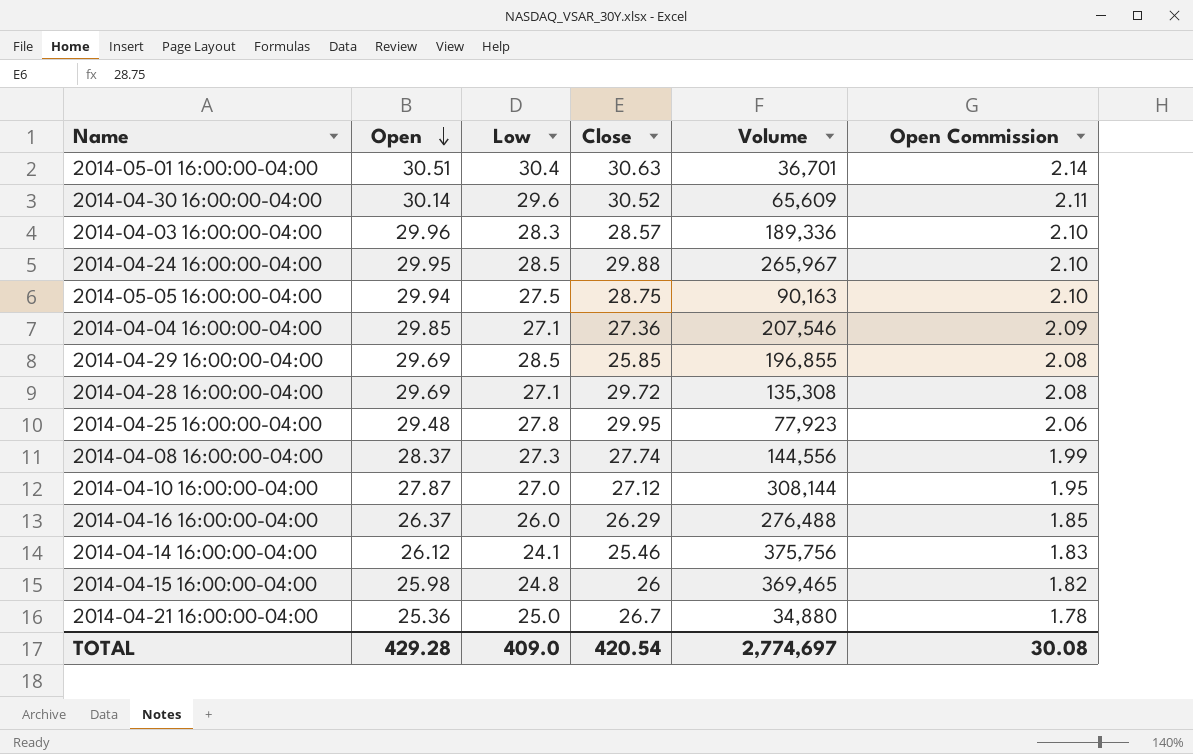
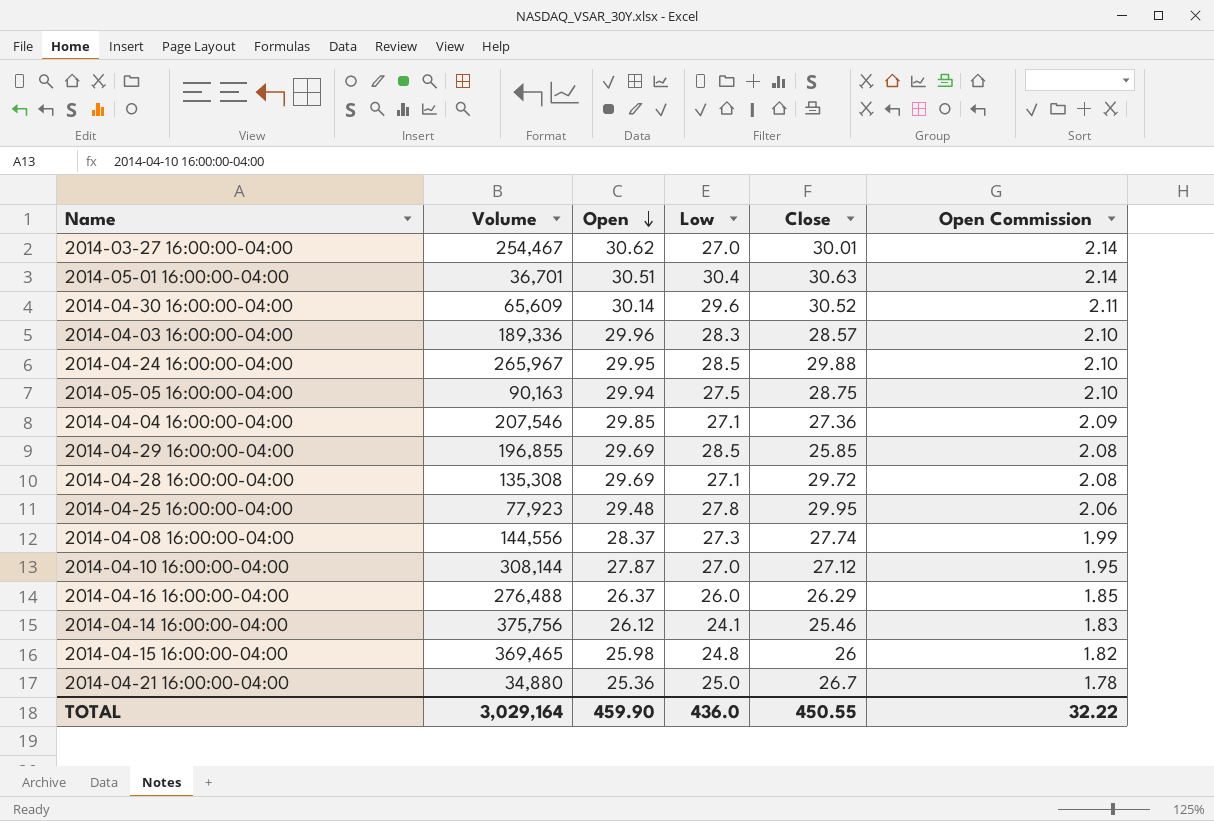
column Volume | position: 5 -> 2
row 2014-03-27 16:00:00-04:00: none -> 254,467 | 30.62 | 27.0 | 30.01 | 2.14
TOTAL | Volume: 2,774,697 -> 3,029,164
TOTAL | Open: 429.28 -> 459.90
TOTAL | Low: 409.0 -> 436.0
TOTAL | Close: 420.54 -> 450.55
TOTAL | Open Commission: 30.08 -> 32.22

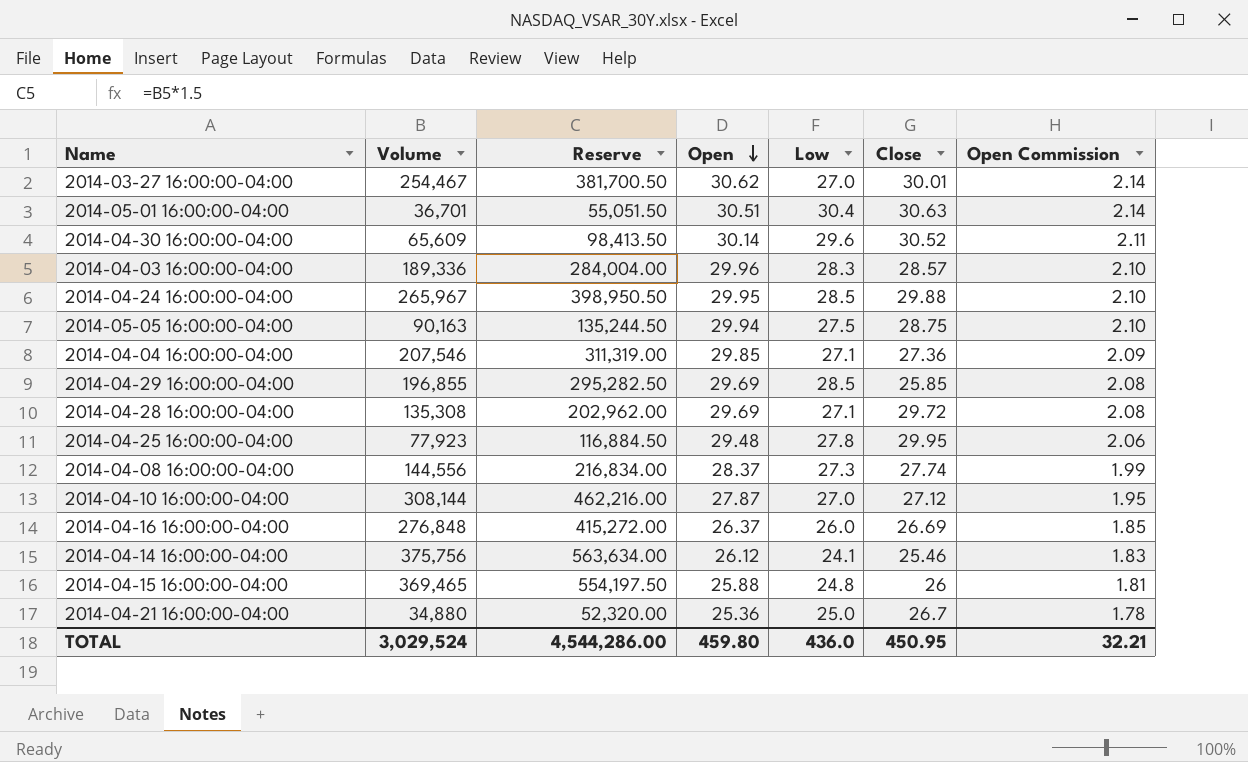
column Reserve | formula: none -> [Volume] * 1.5
2014-04-16 16:00:00-04:00 | Volume: 276,488 -> 276,848
2014-04-16 16:00:00-04:00 | Close: 26.29 -> 26.69
2014-04-15 16:00:00-04:00 | Open: 25.98 -> 25.88
2014-04-15 16:00:00-04:00 | Open Commission: 1.82 -> 1.81
TOTAL | Volume: 3,029,164 -> 3,029,524
TOTAL | Open: 459.90 -> 459.80
TOTAL | Close: 450.55 -> 450.95
TOTAL | Open Commission: 32.22 -> 32.21

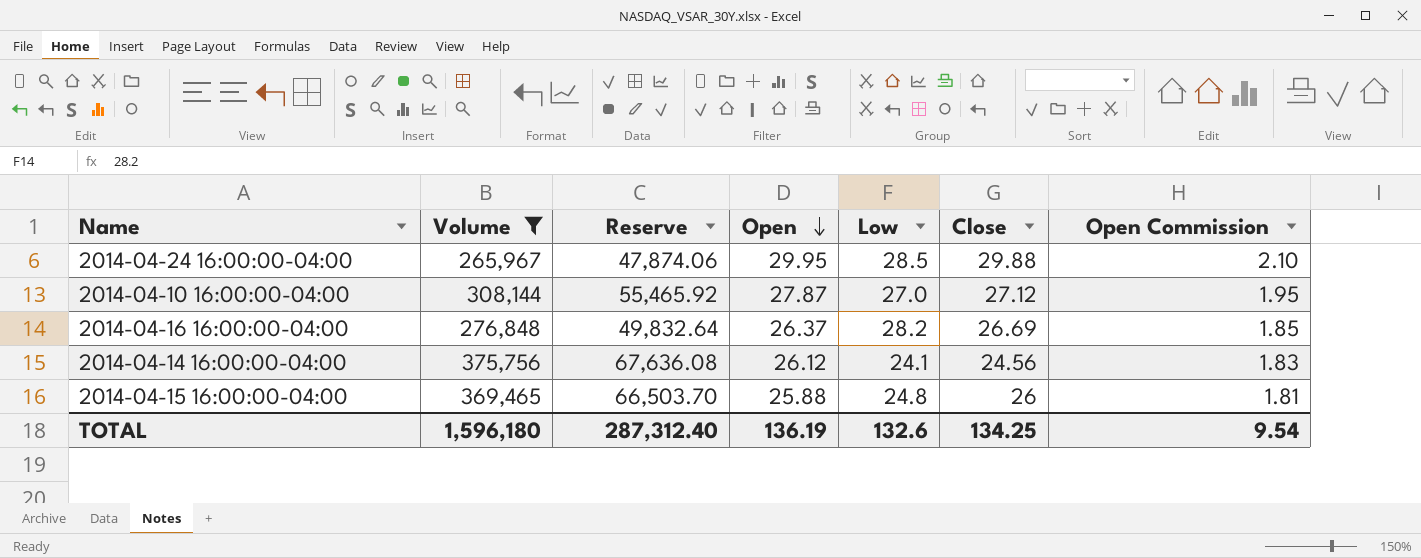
filter: none -> Volume >= 265,967
column Reserve | formula: [Volume] * 1.5 -> [Volume] * 0.18
2014-04-16 16:00:00-04:00 | Low: 26.0 -> 28.2
2014-04-14 16:00:00-04:00 | Close: 25.46 -> 24.56
TOTAL | Volume: 3,029,524 -> 1,596,180
TOTAL | Reserve: 4,544,286.00 -> 287,312.40
TOTAL | Open: 459.80 -> 136.19
TOTAL | Low: 436.0 -> 132.6
TOTAL | Close: 450.95 -> 134.25
TOTAL | Open Commission: 32.21 -> 9.54

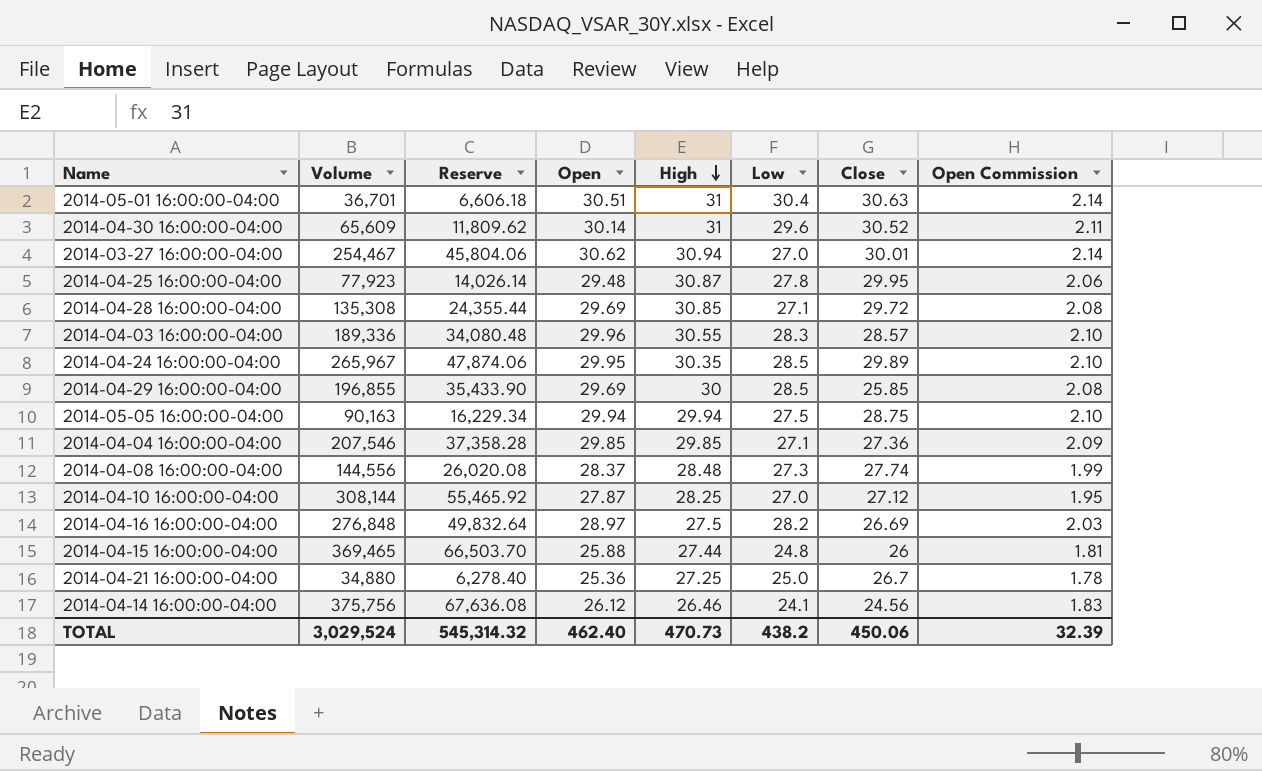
filter: Volume >= 265,967 -> none
row order: Open descending -> High descending
column High | position: none -> 5
2014-04-24 16:00:00-04:00 | Close: 29.88 -> 29.89
2014-04-16 16:00:00-04:00 | Open: 26.37 -> 28.97
2014-04-16 16:00:00-04:00 | Open Commission: 1.85 -> 2.03
TOTAL | Volume: 1,596,180 -> 3,029,524
TOTAL | Reserve: 287,312.40 -> 545,314.32
TOTAL | Open: 136.19 -> 462.40
TOTAL | Low: 132.6 -> 438.2
TOTAL | Close: 134.25 -> 450.06
TOTAL | Open Commission: 9.54 -> 32.39

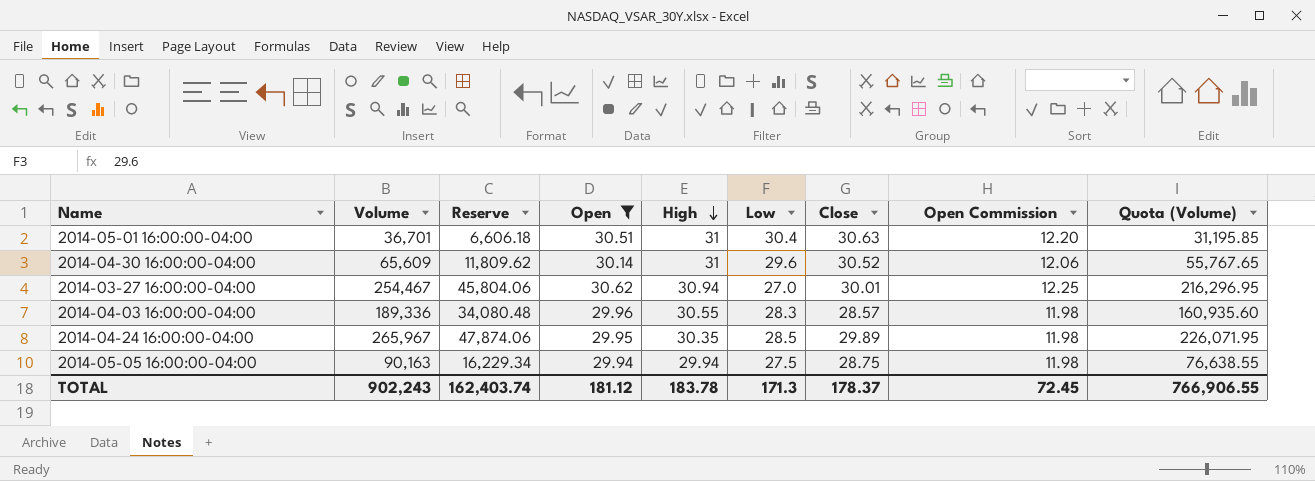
filter: none -> Open >= 29.94
column Open Commission | formula: [Open] * 0.07 -> [Open] * 0.4
column Quota (Volume) | formula: none -> [Volume] * 0.85
TOTAL | Volume: 3,029,524 -> 902,243
TOTAL | Reserve: 545,314.32 -> 162,403.74
TOTAL | Open: 462.40 -> 181.12
TOTAL | High: 470.73 -> 183.78
TOTAL | Low: 438.2 -> 171.3
TOTAL | Close: 450.06 -> 178.37
TOTAL | Open Commission: 32.39 -> 72.45

